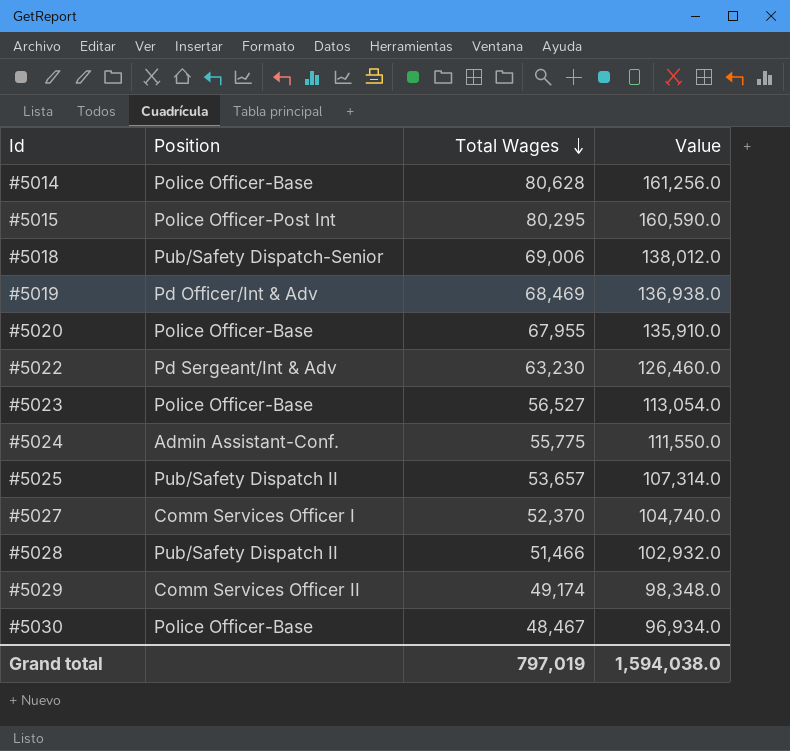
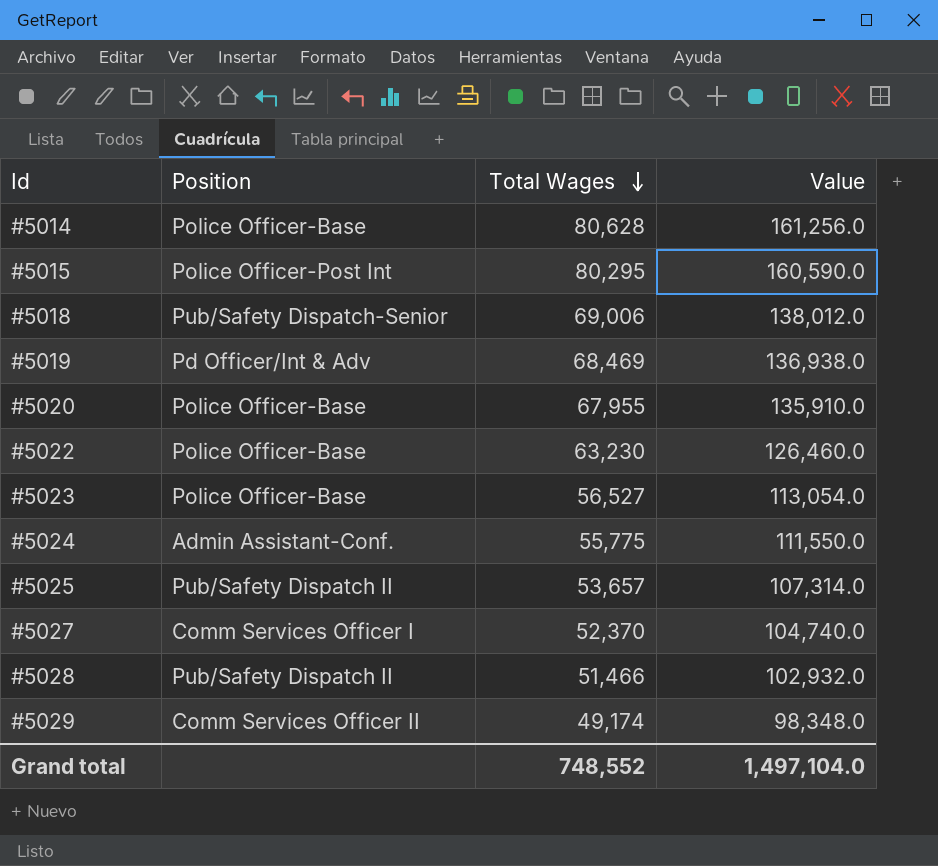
row #5030: Police Officer-Base | 48,467 | 96,934.0 -> none
#5022 | Position: Pd Sergeant/Int & Adv -> Police Officer-Base
Grand total | Total Wages: 797,019 -> 748,552
Grand total | Value: 1,594,038.0 -> 1,497,104.0

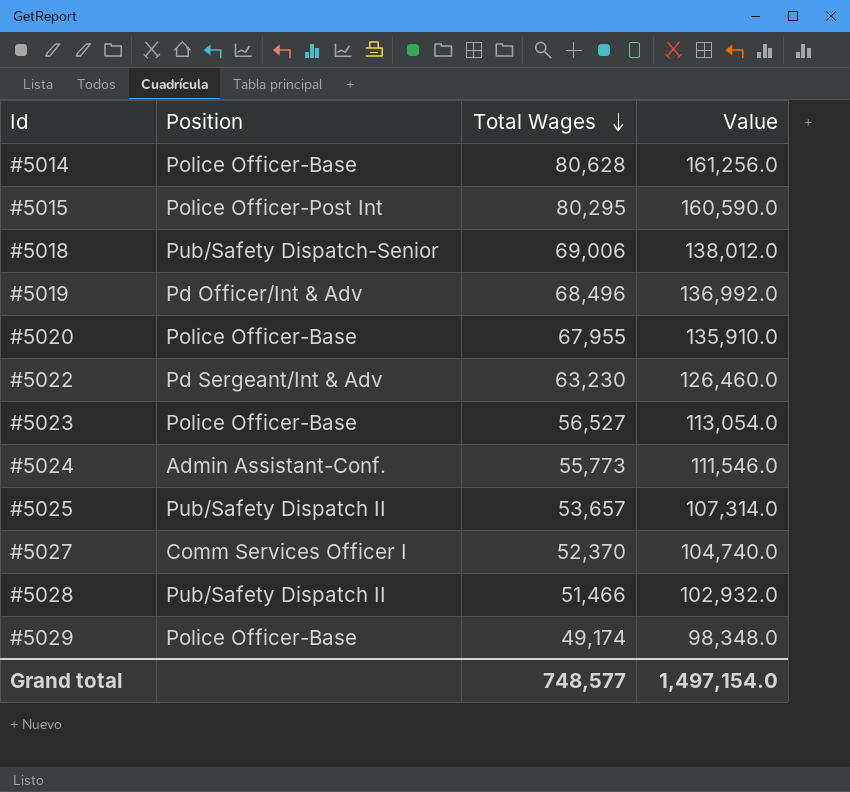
#5019 | Total Wages: 68,469 -> 68,496
#5019 | Value: 136,938.0 -> 136,992.0
#5022 | Position: Police Officer-Base -> Pd Sergeant/Int & Adv
#5024 | Total Wages: 55,775 -> 55,773
#5024 | Value: 111,550.0 -> 111,546.0
#5029 | Position: Comm Services Officer II -> Police Officer-Base
Grand total | Total Wages: 748,552 -> 748,577
Grand total | Value: 1,497,104.0 -> 1,497,154.0

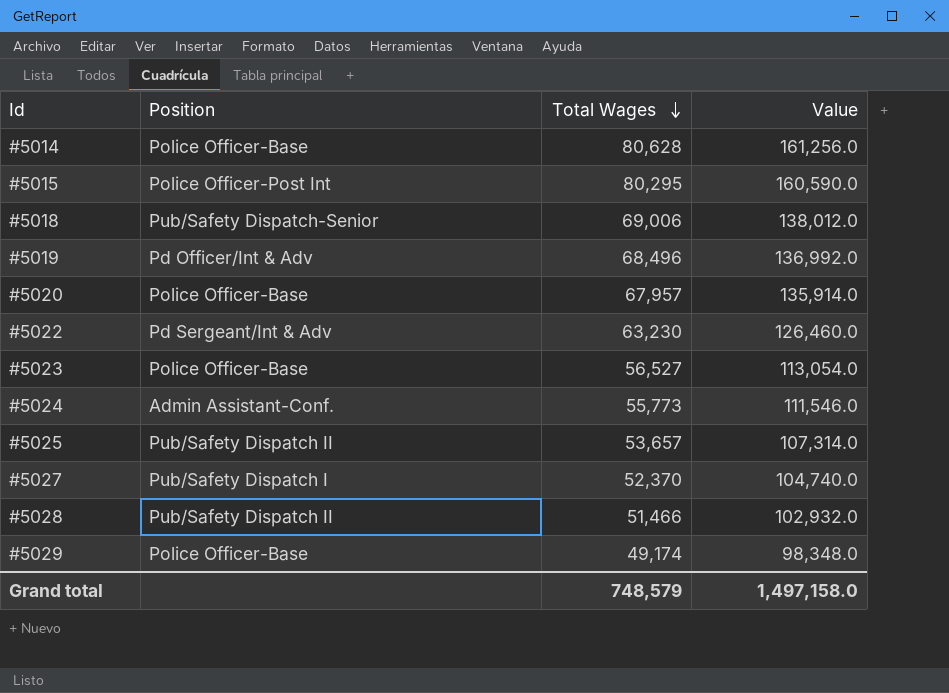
#5020 | Total Wages: 67,955 -> 67,957
#5020 | Value: 135,910.0 -> 135,914.0
#5027 | Position: Comm Services Officer I -> Pub/Safety Dispatch I
Grand total | Total Wages: 748,577 -> 748,579
Grand total | Value: 1,497,154.0 -> 1,497,158.0

